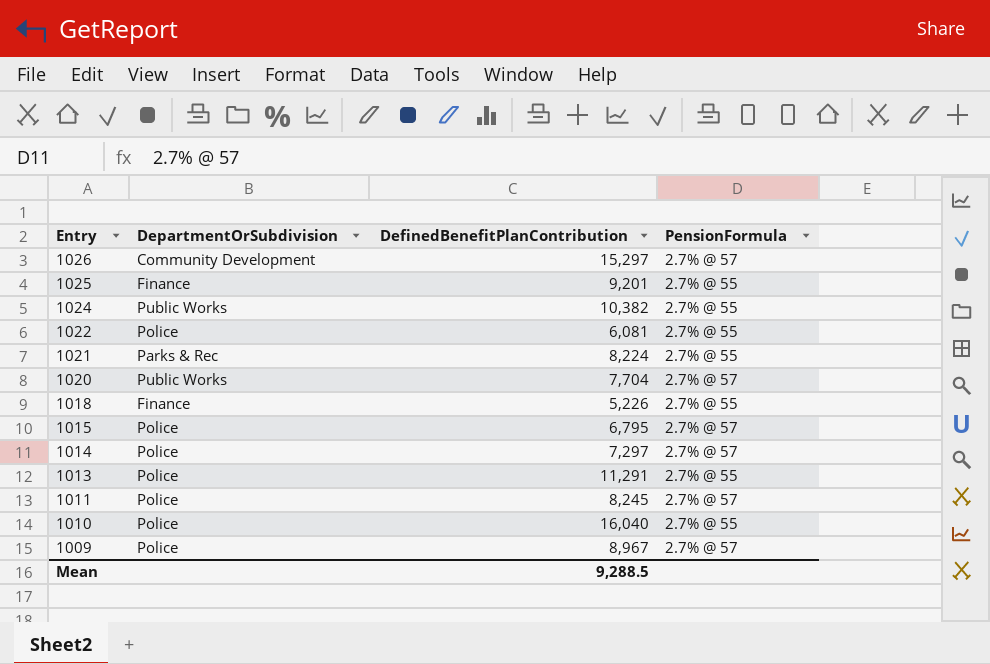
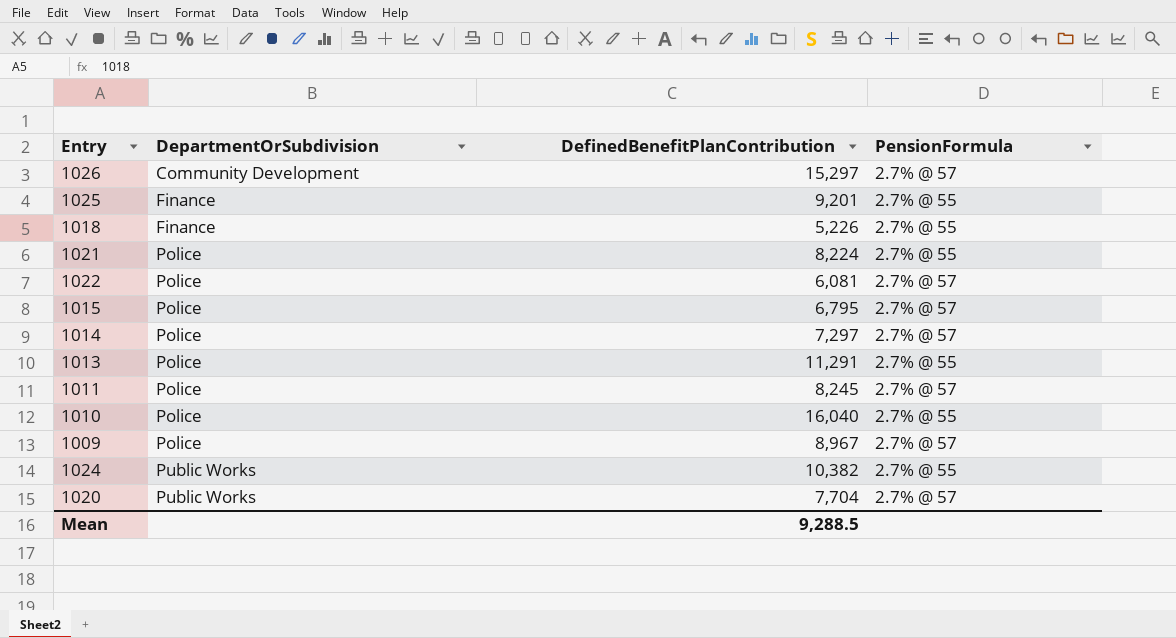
row order: Entry descending -> DepartmentOrSubdivision ascending
1021 | DepartmentOrSubdivision: Parks & Rec -> Police
1022 | PensionFormula: 2.7% @ 55 -> 2.7% @ 57

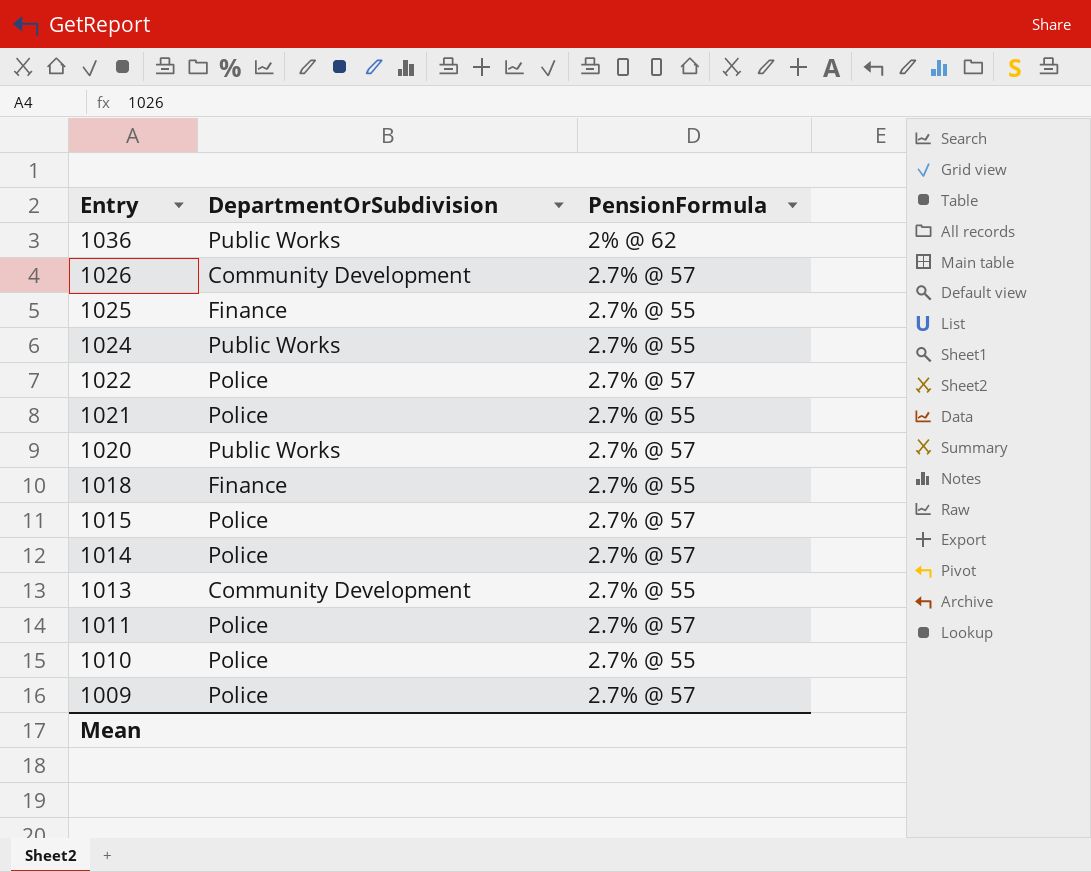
row order: DepartmentOrSubdivision ascending -> Entry descending
column DefinedBenefitPlanContribution | position: 3 -> none
row 1036: none -> Public Works | 2% @ 62
1013 | DepartmentOrSubdivision: Police -> Community Development

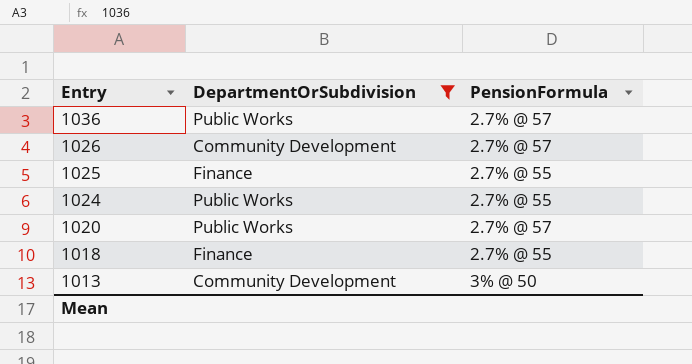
filter: none -> DepartmentOrSubdivision != Police
1036 | PensionFormula: 2% @ 62 -> 2.7% @ 57
1013 | PensionFormula: 2.7% @ 55 -> 3% @ 50

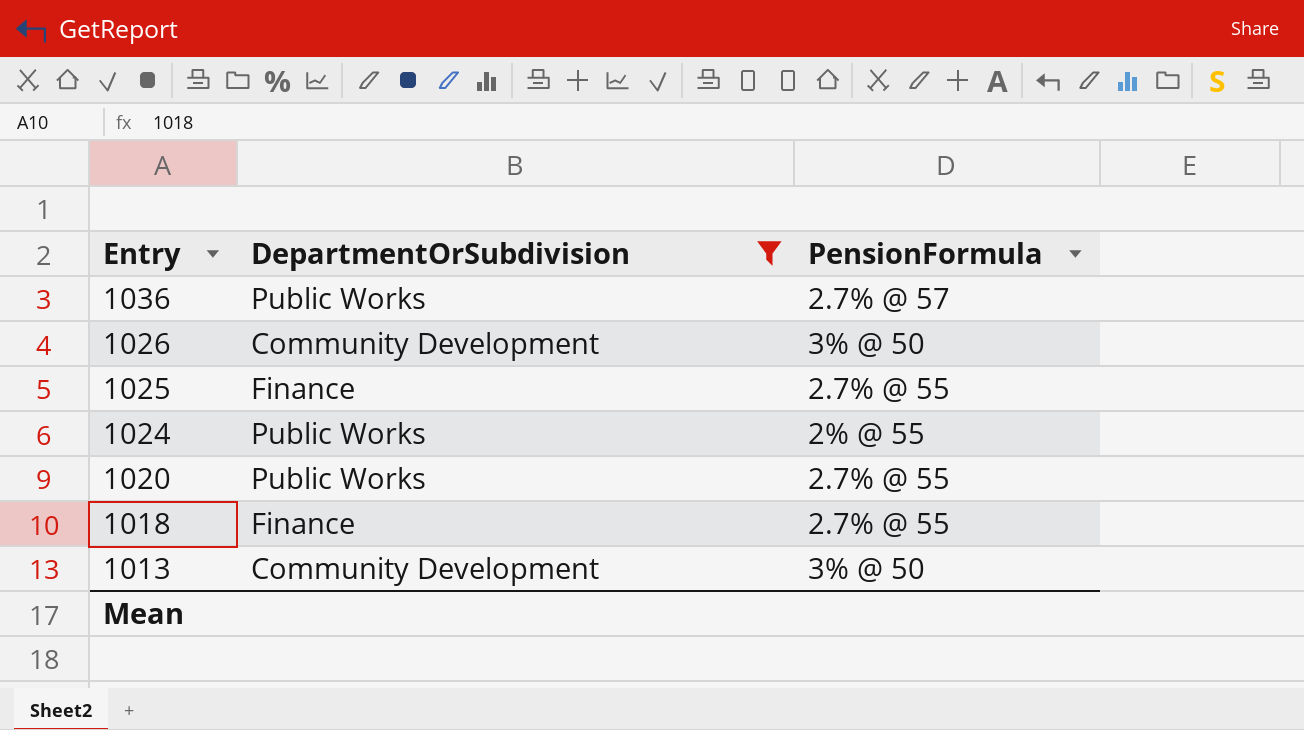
1026 | PensionFormula: 2.7% @ 57 -> 3% @ 50
1024 | PensionFormula: 2.7% @ 55 -> 2% @ 55
1020 | PensionFormula: 2.7% @ 57 -> 2.7% @ 55

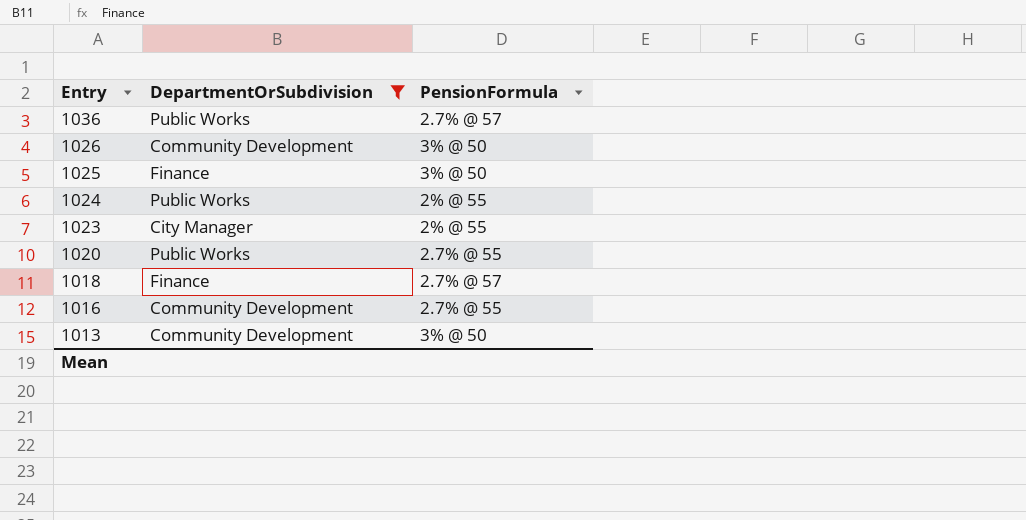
1025 | PensionFormula: 2.7% @ 55 -> 3% @ 50
row 1023: none -> City Manager | 2% @ 55
1018 | PensionFormula: 2.7% @ 55 -> 2.7% @ 57
row 1016: none -> Community Development | 2.7% @ 55

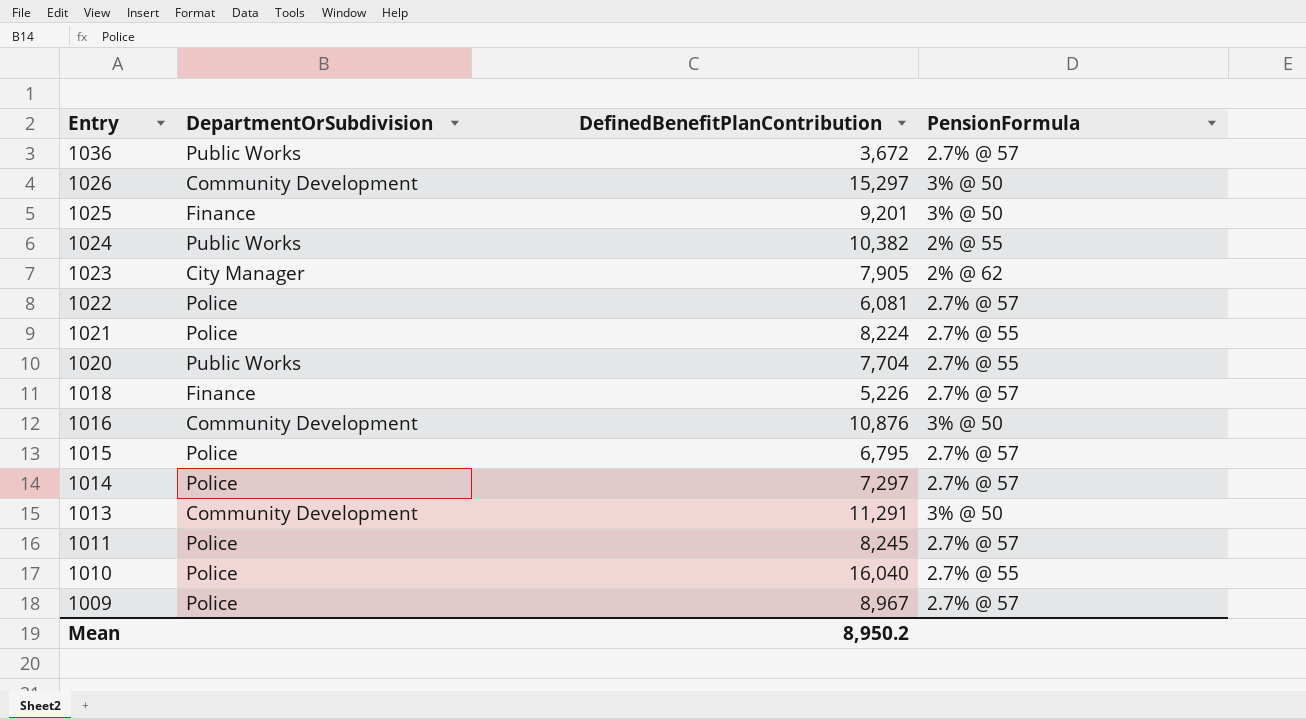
filter: DepartmentOrSubdivision != Police -> none
column DefinedBenefitPlanContribution | position: none -> 3
1023 | PensionFormula: 2% @ 55 -> 2% @ 62
1016 | PensionFormula: 2.7% @ 55 -> 3% @ 50

